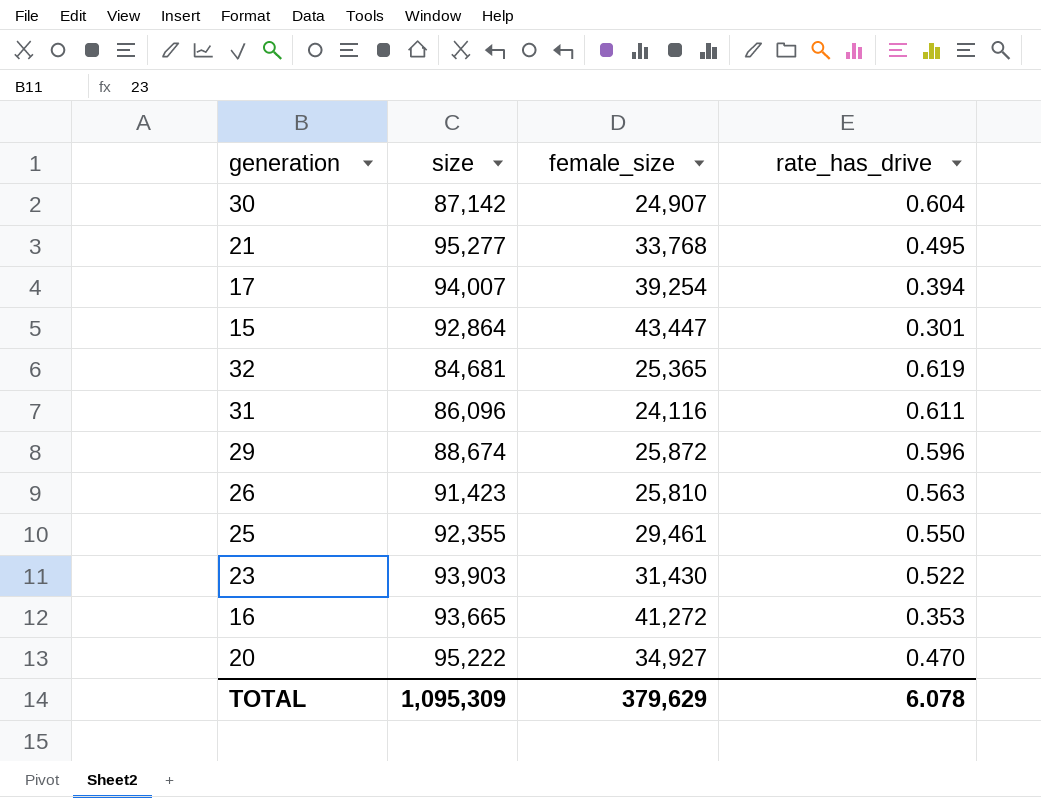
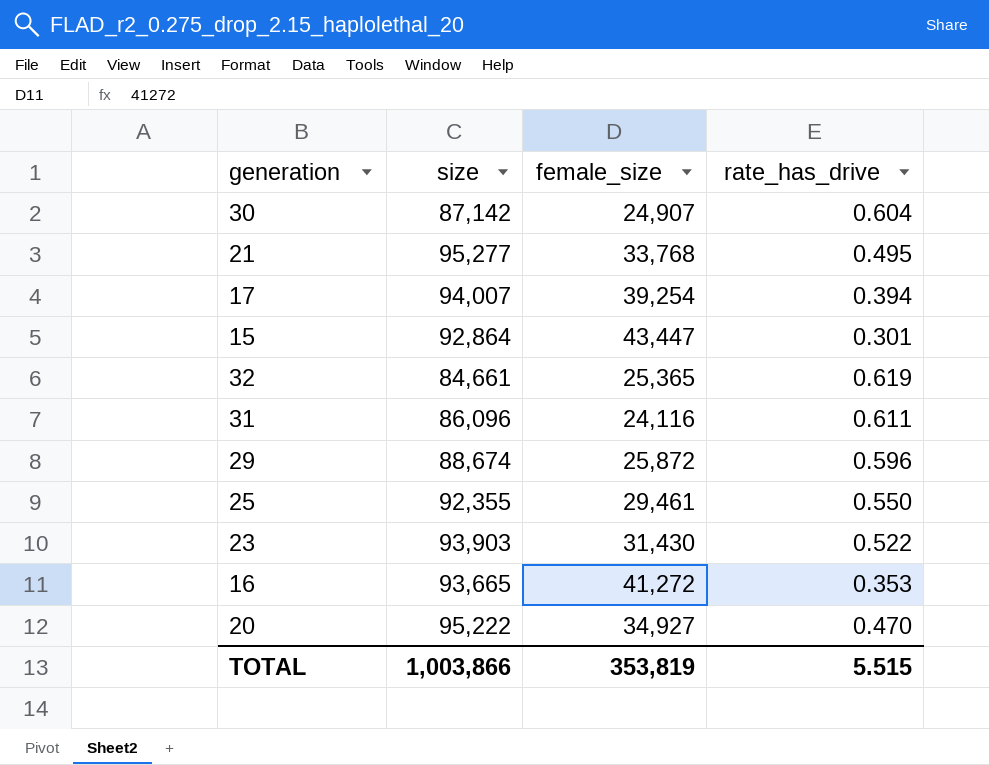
row 26: 91,423 | 25,810 | 0.563 -> none
32 | size: 84,681 -> 84,661
TOTAL | size: 1,095,309 -> 1,003,866
TOTAL | female_size: 379,629 -> 353,819
TOTAL | rate_has_drive: 6.078 -> 5.515

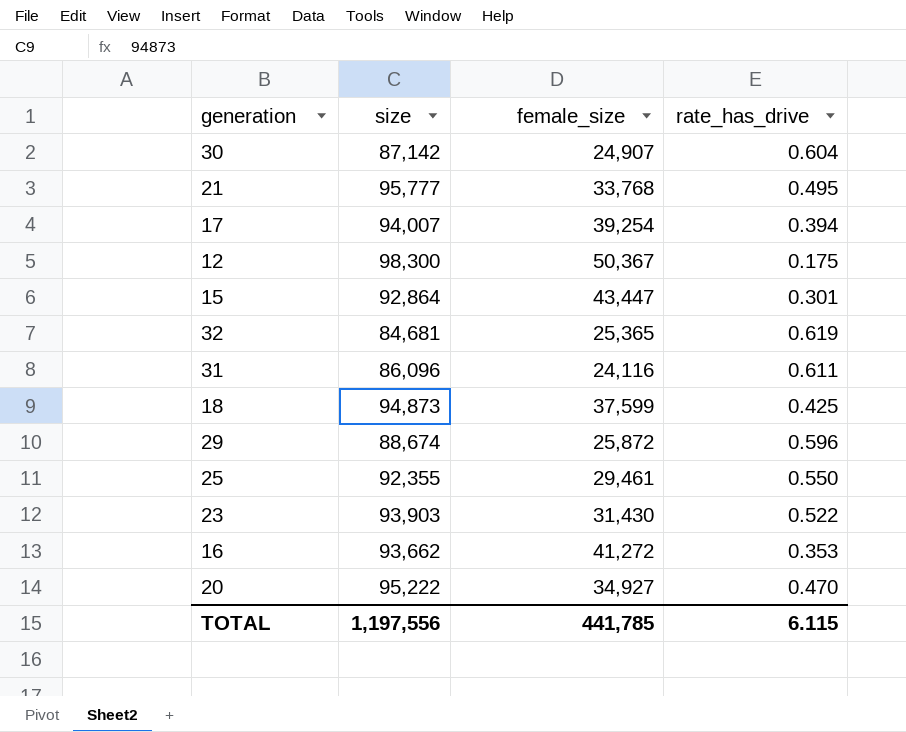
21 | size: 95,277 -> 95,777
row 12: none -> 98,300 | 50,367 | 0.175
32 | size: 84,661 -> 84,681
row 18: none -> 94,873 | 37,599 | 0.425
16 | size: 93,665 -> 93,662
TOTAL | size: 1,003,866 -> 1,197,556
TOTAL | female_size: 353,819 -> 441,785
TOTAL | rate_has_drive: 5.515 -> 6.115

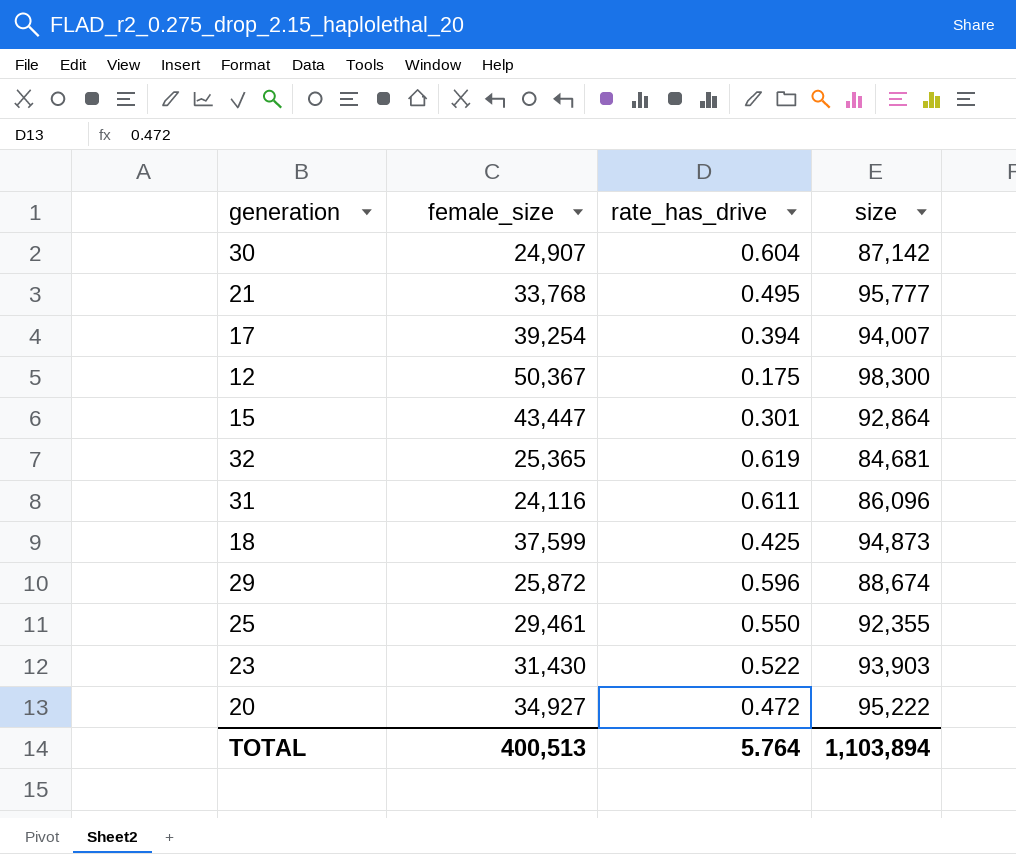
column size | position: 2 -> 4
row 16: 93,662 | 41,272 | 0.353 -> none
20 | rate_has_drive: 0.470 -> 0.472
TOTAL | female_size: 441,785 -> 400,513
TOTAL | rate_has_drive: 6.115 -> 5.764
TOTAL | size: 1,197,556 -> 1,103,894

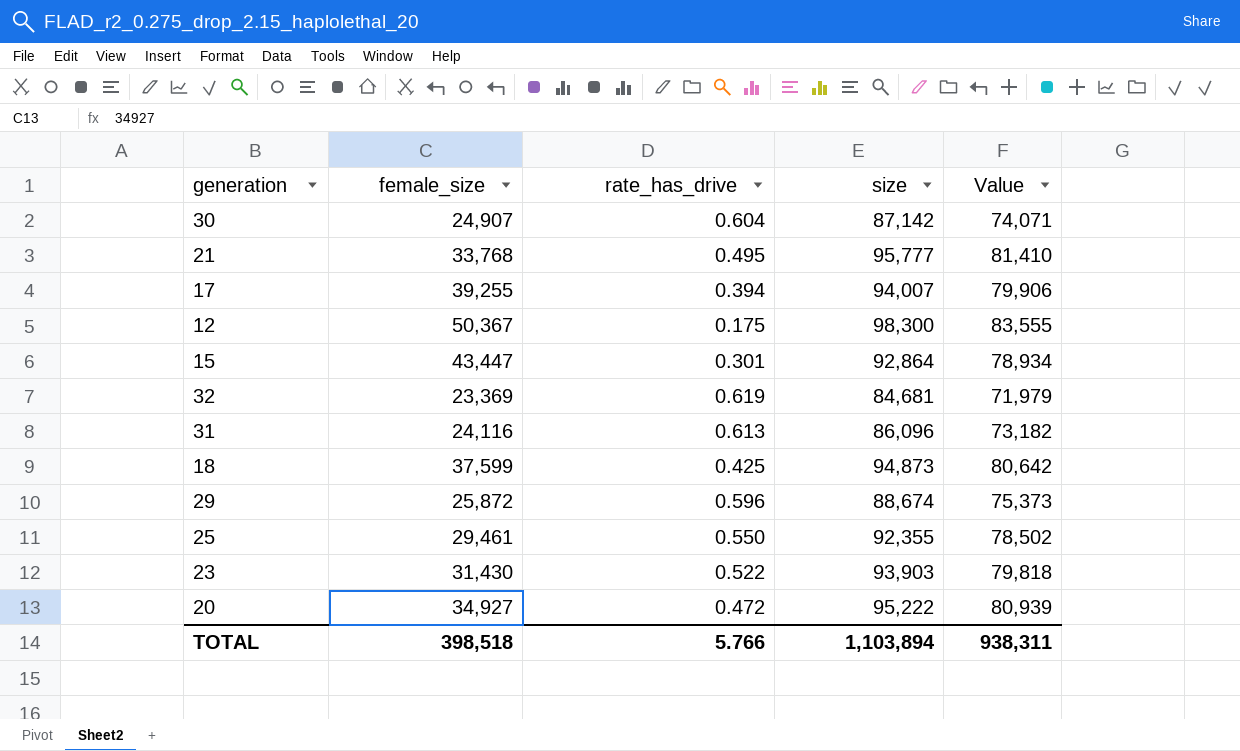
column Value | formula: none -> [size] * 0.85
17 | female_size: 39,254 -> 39,255
32 | female_size: 25,365 -> 23,369
31 | rate_has_drive: 0.611 -> 0.613
TOTAL | female_size: 400,513 -> 398,518
TOTAL | rate_has_drive: 5.764 -> 5.766

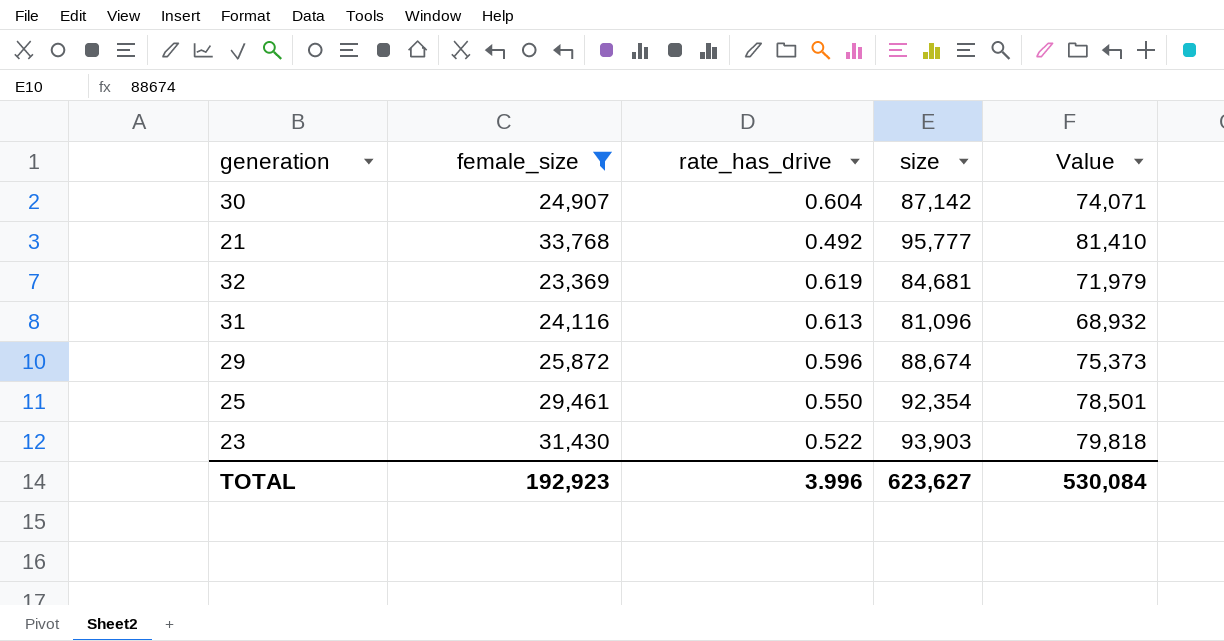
filter: none -> female_size <= 33,768
21 | rate_has_drive: 0.495 -> 0.492
31 | size: 86,096 -> 81,096
31 | Value: 73,182 -> 68,932
25 | size: 92,355 -> 92,354
25 | Value: 78,502 -> 78,501
TOTAL | female_size: 398,518 -> 192,923
TOTAL | rate_has_drive: 5.766 -> 3.996
TOTAL | size: 1,103,894 -> 623,627
TOTAL | Value: 938,311 -> 530,084

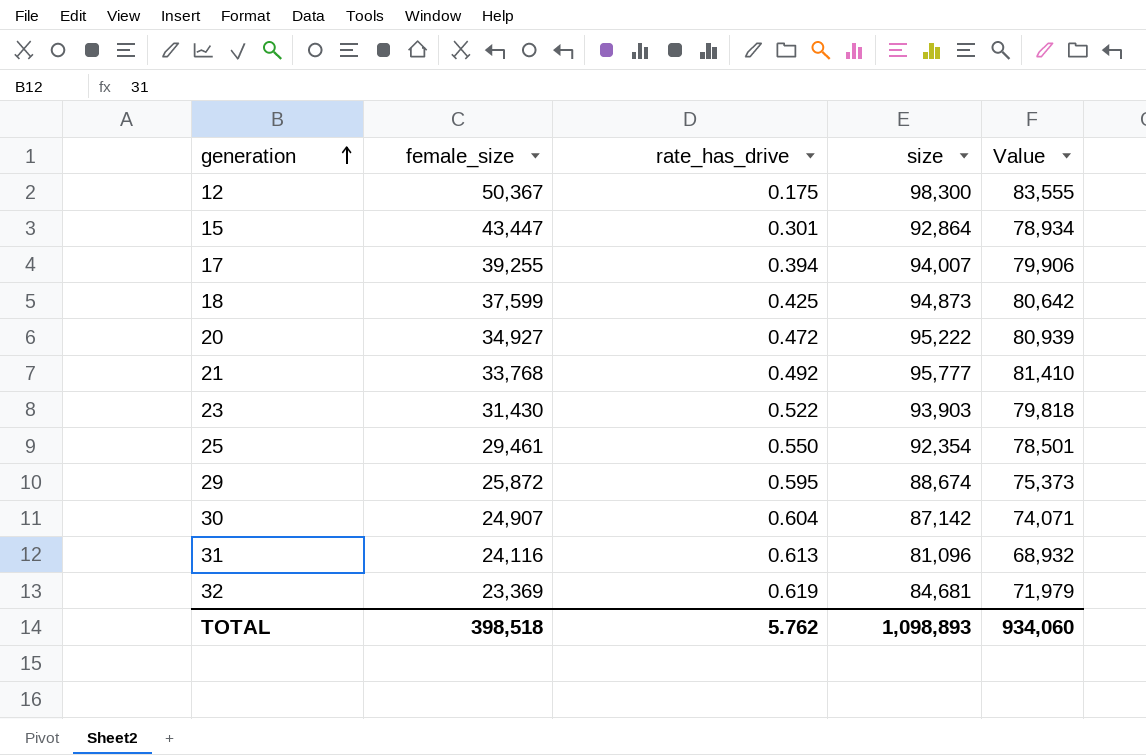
filter: female_size <= 33,768 -> none
row order: none -> generation ascending
29 | rate_has_drive: 0.596 -> 0.595
TOTAL | female_size: 192,923 -> 398,518
TOTAL | rate_has_drive: 3.996 -> 5.762
TOTAL | size: 623,627 -> 1,098,893
TOTAL | Value: 530,084 -> 934,060

